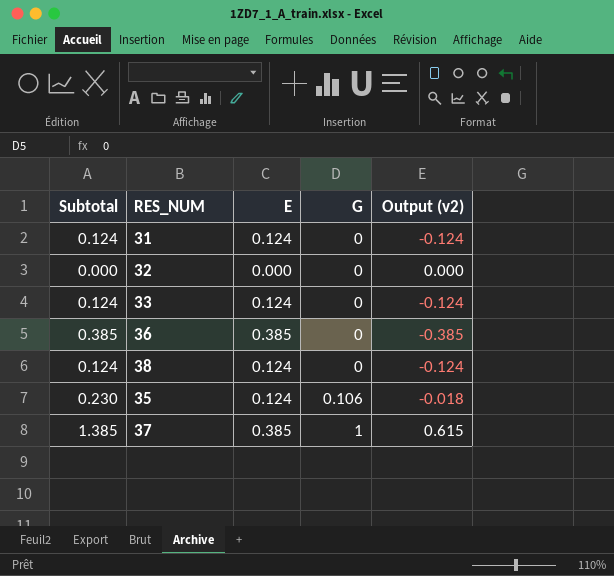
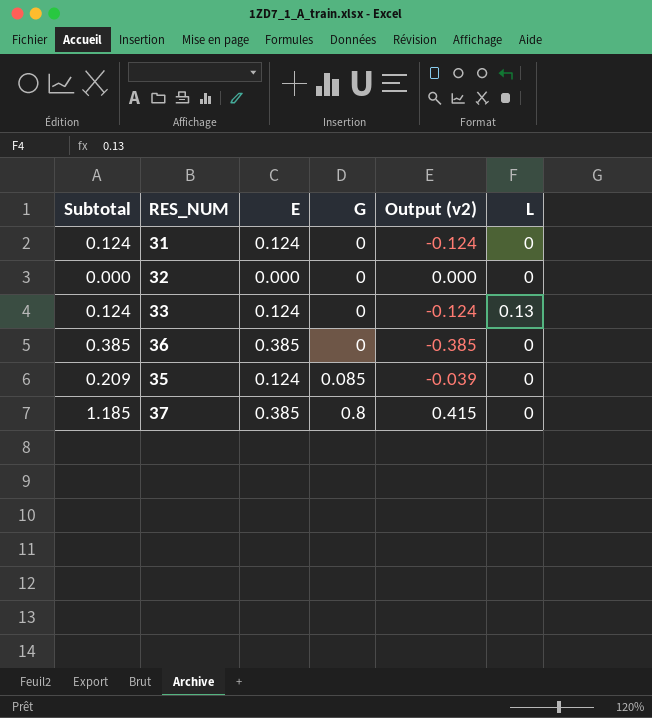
column L | position: none -> 6
row 38: 0.124 | 0.124 | 0 | -0.124 -> none
35 | Subtotal: 0.230 -> 0.209
35 | G: 0.106 -> 0.085
35 | Output (v2): -0.018 -> -0.039
37 | Subtotal: 1.385 -> 1.185
37 | G: 1 -> 0.8
37 | Output (v2): 0.615 -> 0.415

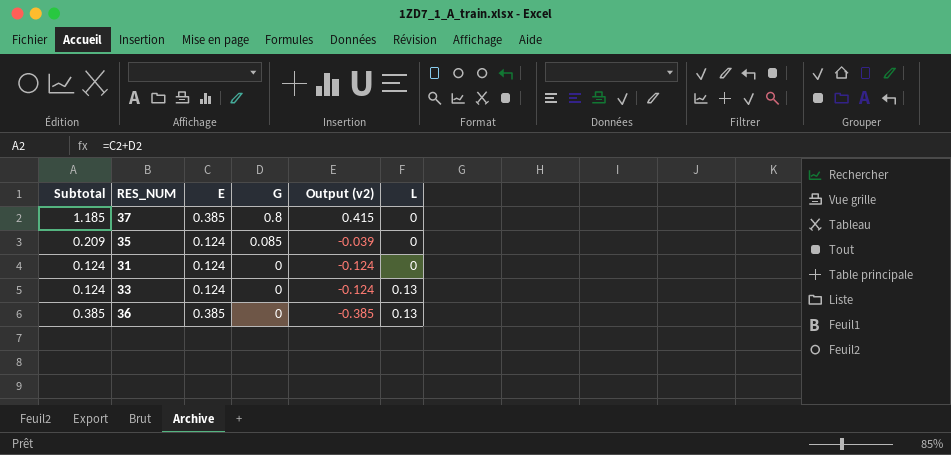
row order: G ascending -> G descending
row 32: 0.000 | 0.000 | 0 | 0.000 | 0 -> none
36 | L: 0 -> 0.13

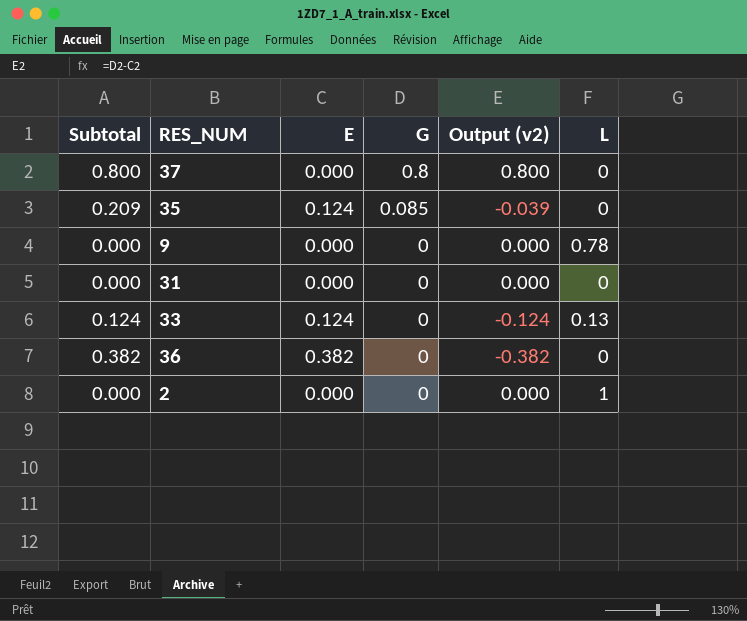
37 | Subtotal: 1.185 -> 0.800
37 | E: 0.385 -> 0.000
37 | Output (v2): 0.415 -> 0.800
row 9: none -> 0.000 | 0.000 | 0 | 0.000 | 0.78
31 | Subtotal: 0.124 -> 0.000
31 | E: 0.124 -> 0.000
31 | Output (v2): -0.124 -> 0.000
36 | Subtotal: 0.385 -> 0.382
36 | E: 0.385 -> 0.382
36 | Output (v2): -0.385 -> -0.382
36 | L: 0.13 -> 0
row 2: none -> 0.000 | 0.000 | 0 | 0.000 | 1

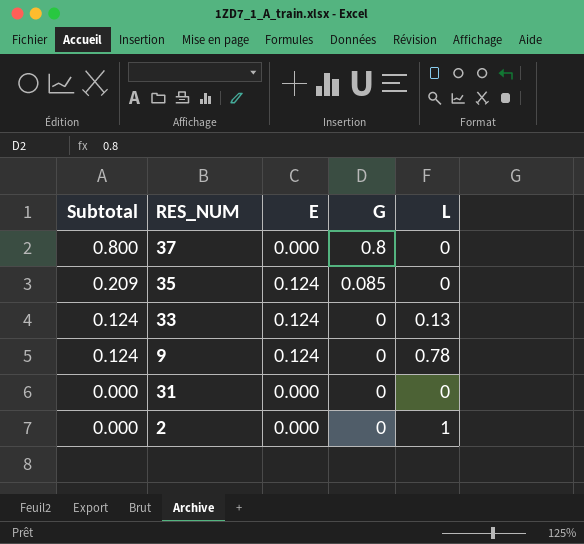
row order: G descending -> Subtotal descending
column Output (v2) | formula: [G] - [E] -> none
row 36: 0.382 | 0.382 | 0 | -0.382 | 0 -> none
9 | Subtotal: 0.000 -> 0.124
9 | E: 0.000 -> 0.124

